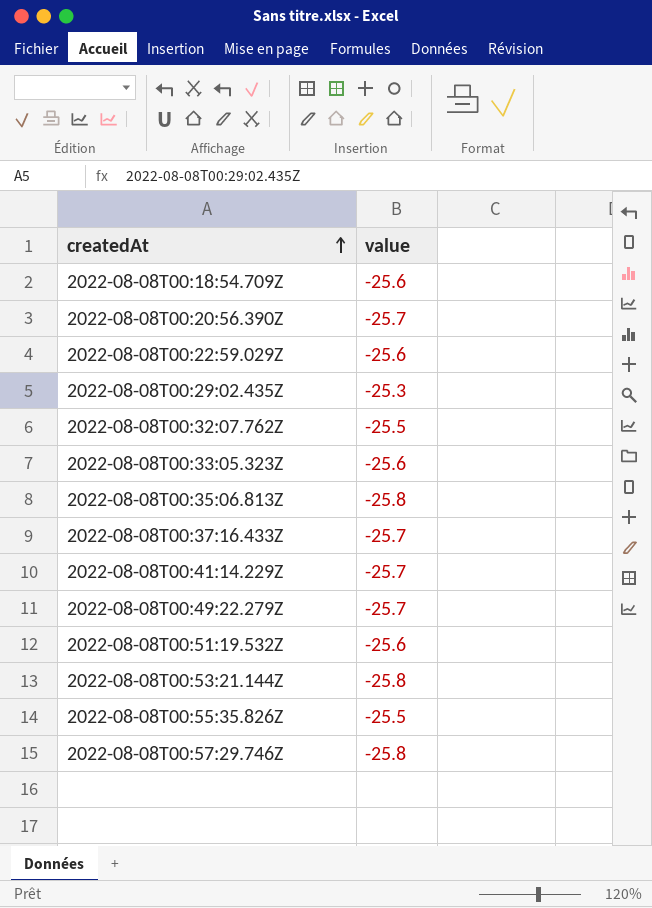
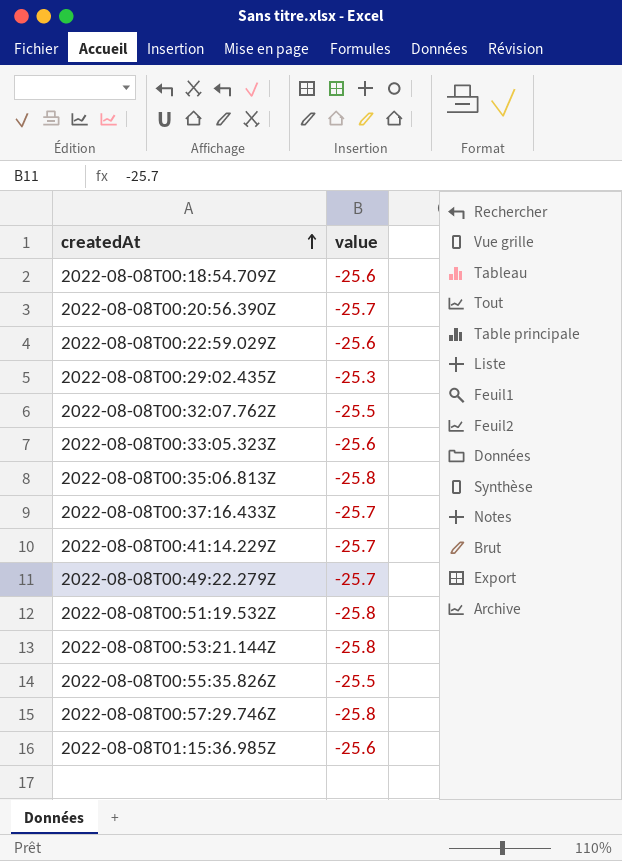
2022-08-08T00:51:19.532Z | value: -25.6 -> -25.8
row 2022-08-08T01:15:36.985Z: none -> -25.6

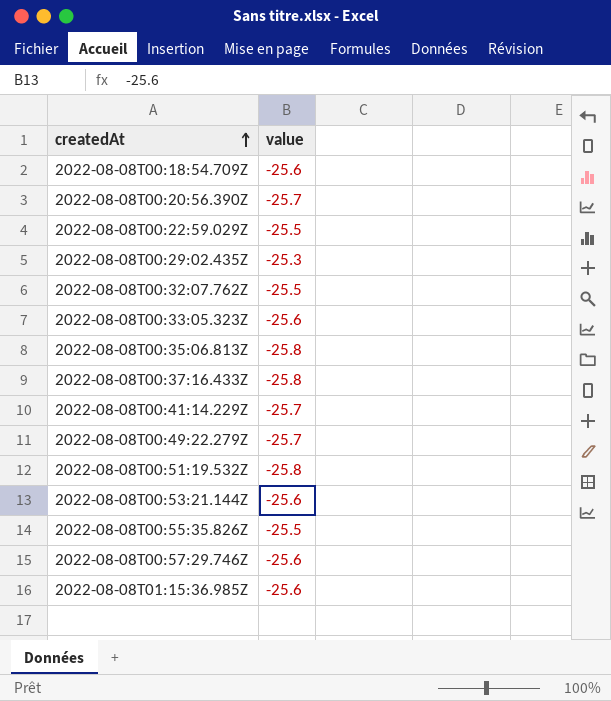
2022-08-08T00:22:59.029Z | value: -25.6 -> -25.5
2022-08-08T00:37:16.433Z | value: -25.7 -> -25.8
2022-08-08T00:53:21.144Z | value: -25.8 -> -25.6
2022-08-08T00:57:29.746Z | value: -25.8 -> -25.6

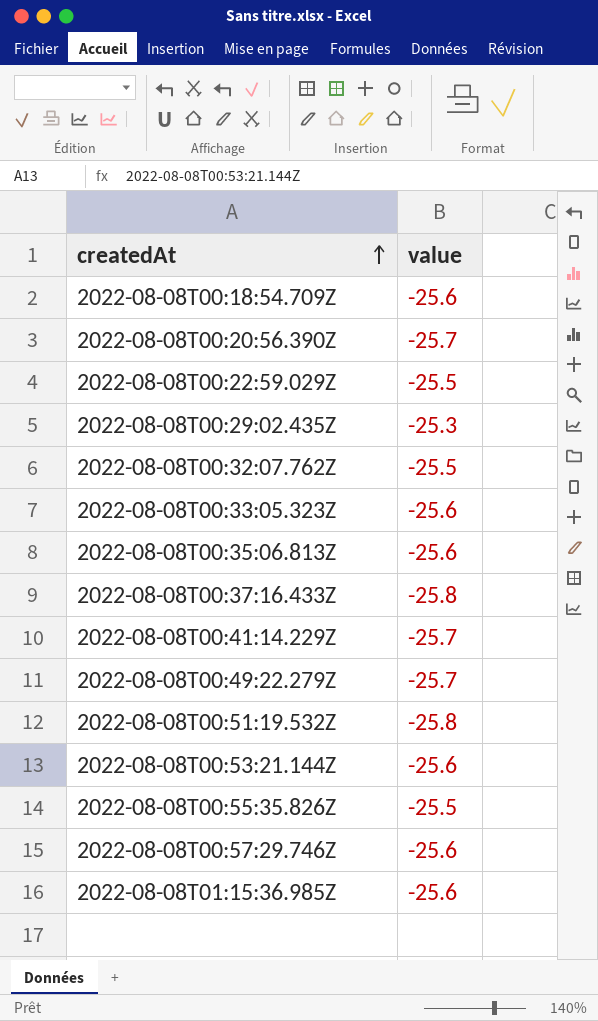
2022-08-08T00:35:06.813Z | value: -25.8 -> -25.6

